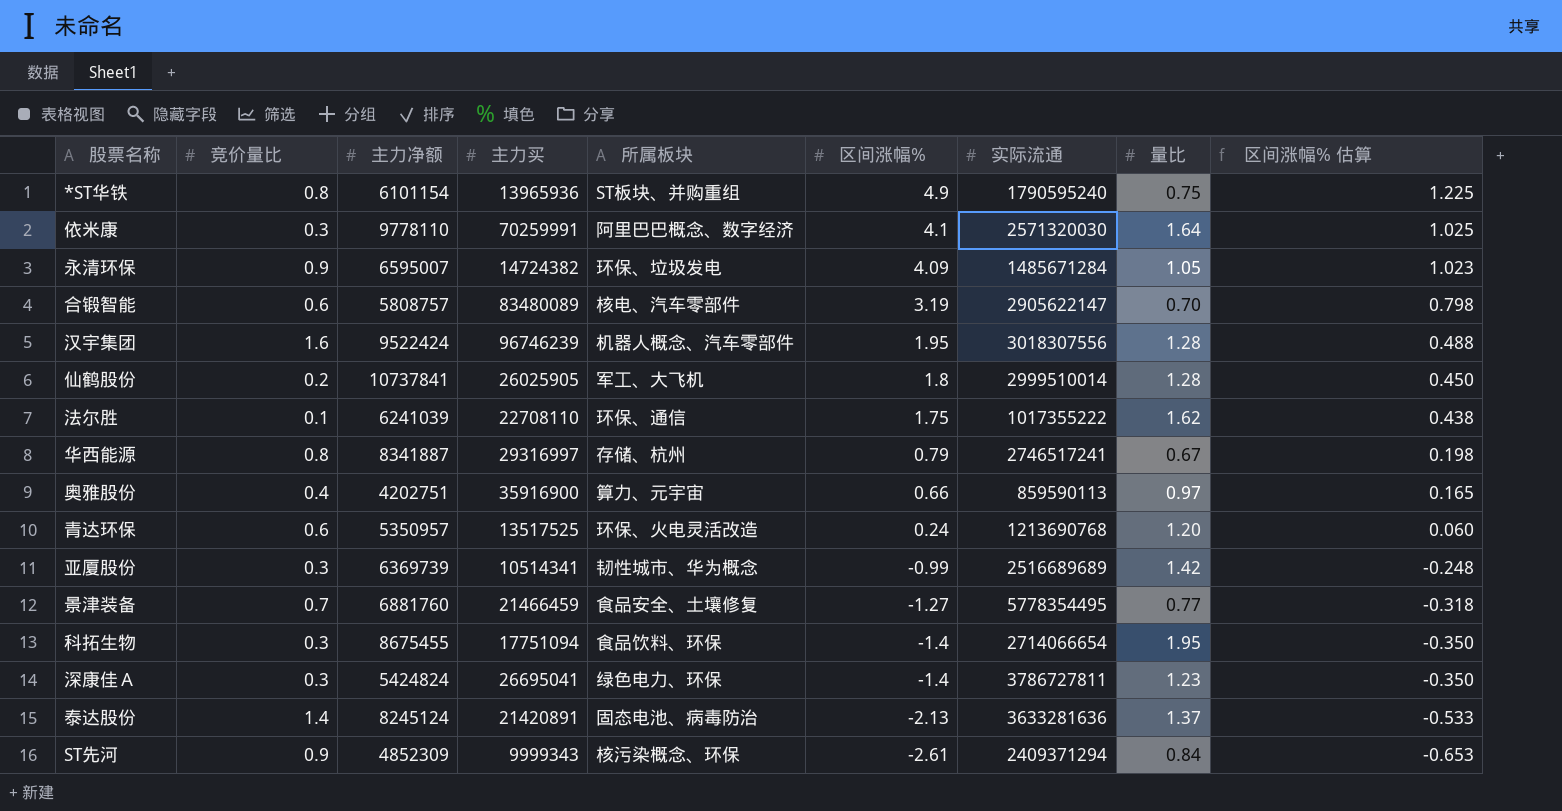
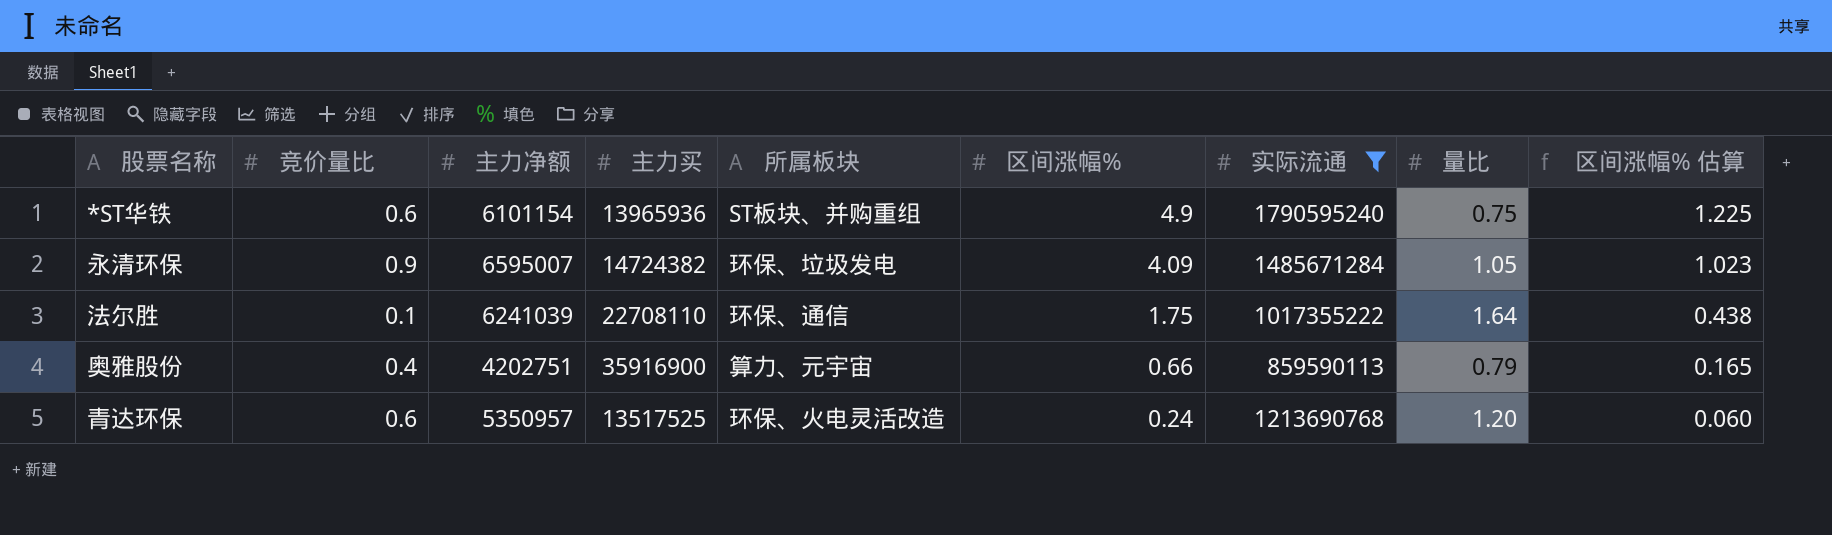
filter: none -> 实际流通 <= 1790595240
*ST华铁 | 竞价量比: 0.8 -> 0.6
法尔胜 | 量比: 1.62 -> 1.64
奥雅股份 | 量比: 0.97 -> 0.79

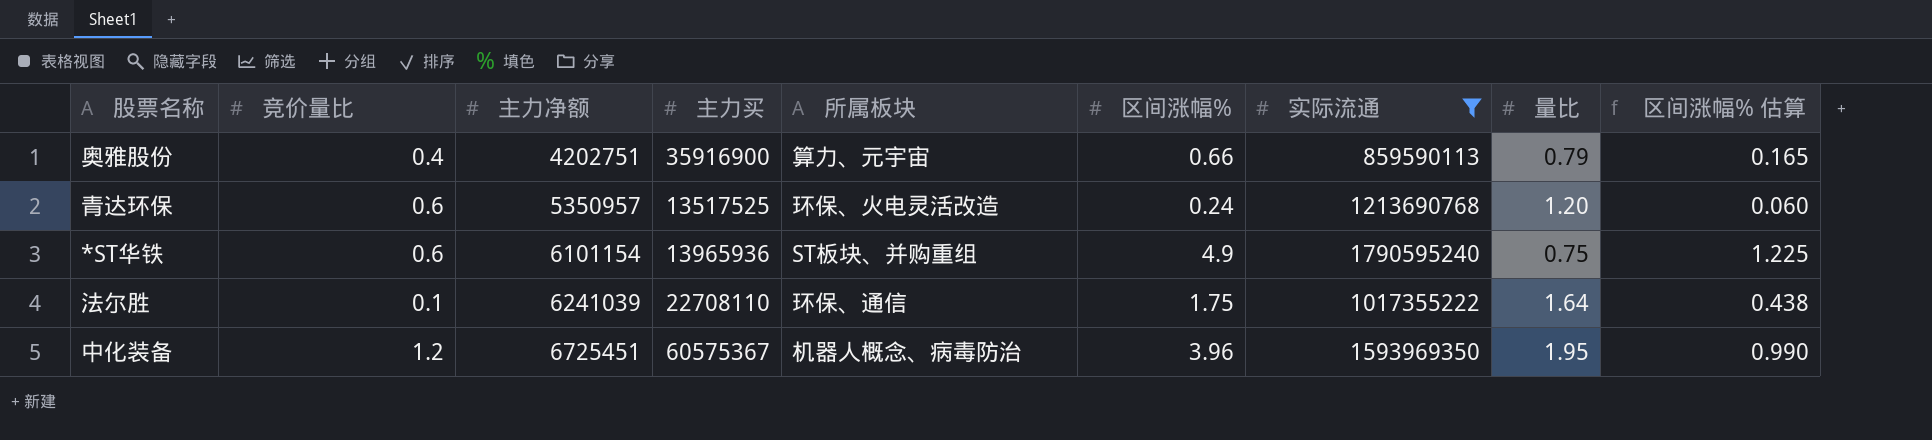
row order: 区间涨幅% descending -> 主力净额 ascending
row 永清环保: 0.9 | 6595007 | 14724382 | 环保、垃圾发电 | 4.09 | 1485671284 | 1.05 | 1.023 -> none
row 中化装备: none -> 1.2 | 6725451 | 60575367 | 机器人概念、病毒防治 | 3.96 | 1593969350 | 1.95 | 0.990

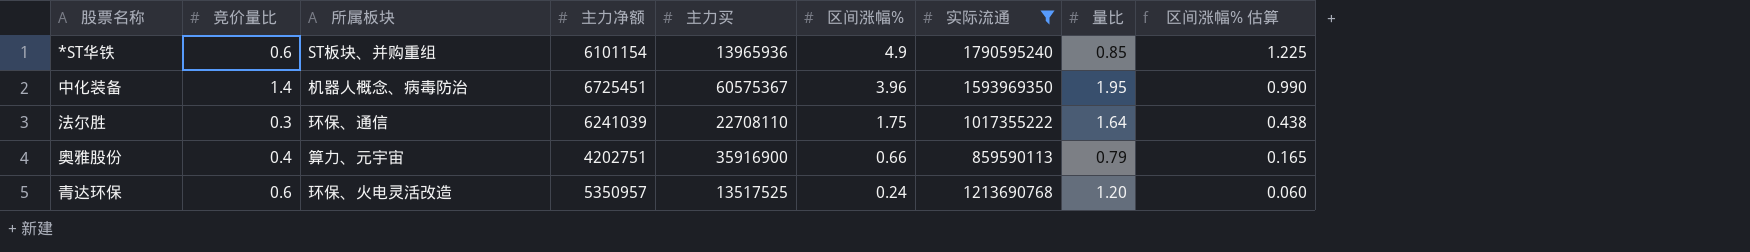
row order: 主力净额 ascending -> 区间涨幅% descending
column 所属板块 | position: 5 -> 3
*ST华铁 | 量比: 0.75 -> 0.85
中化装备 | 竞价量比: 1.2 -> 1.4
法尔胜 | 竞价量比: 0.1 -> 0.3

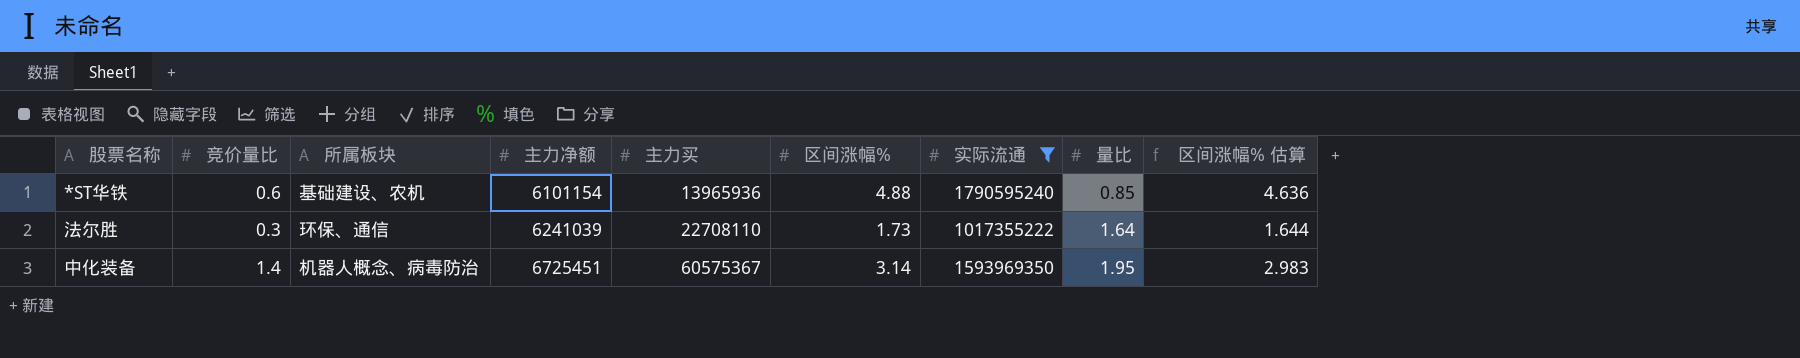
row order: 区间涨幅% descending -> 主力净额 ascending
column 区间涨幅% 估算 | formula: [区间涨幅%] * 0.25 -> [区间涨幅%] * 0.95
row 奥雅股份: 0.4 | 算力、元宇宙 | 4202751 | 35916900 | 0.66 | 859590113 | 0.79 | 0.165 -> none
row 青达环保: 0.6 | 环保、火电灵活改造 | 5350957 | 13517525 | 0.24 | 1213690768 | 1.20 | 0.060 -> none
*ST华铁 | 所属板块: ST板块、并购重组 -> 基础建设、农机
*ST华铁 | 区间涨幅%: 4.9 -> 4.88
法尔胜 | 区间涨幅%: 1.75 -> 1.73
中化装备 | 区间涨幅%: 3.96 -> 3.14

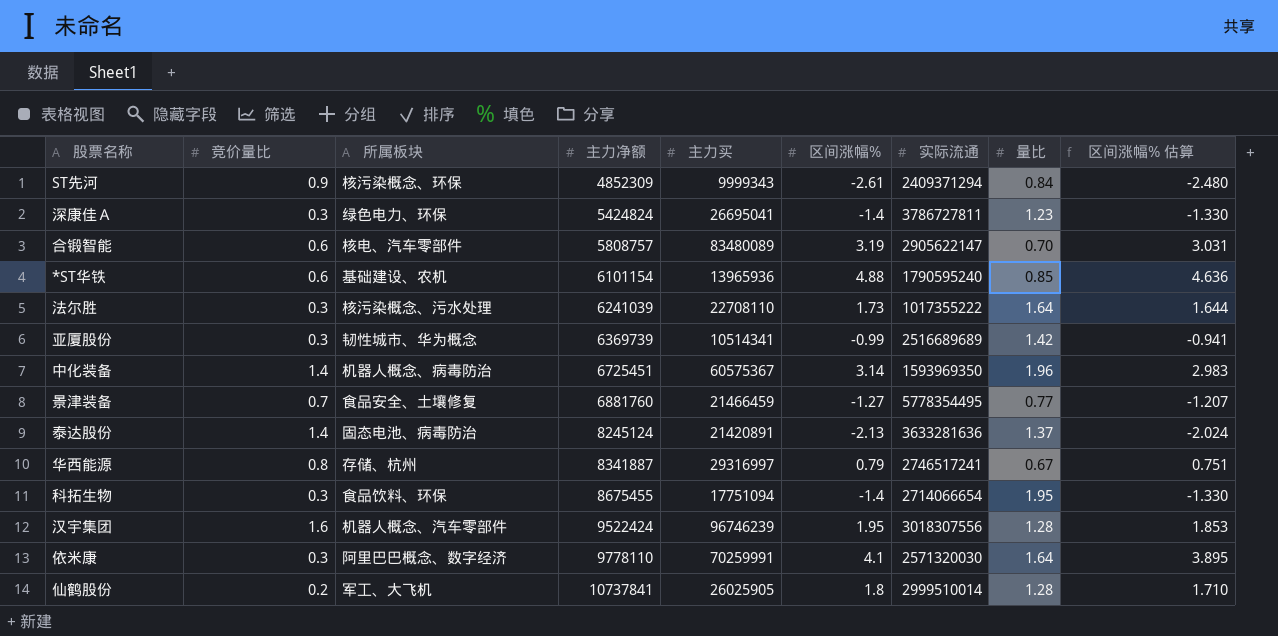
filter: 实际流通 <= 1790595240 -> none
法尔胜 | 所属板块: 环保、通信 -> 核污染概念、污水处理
中化装备 | 量比: 1.95 -> 1.96

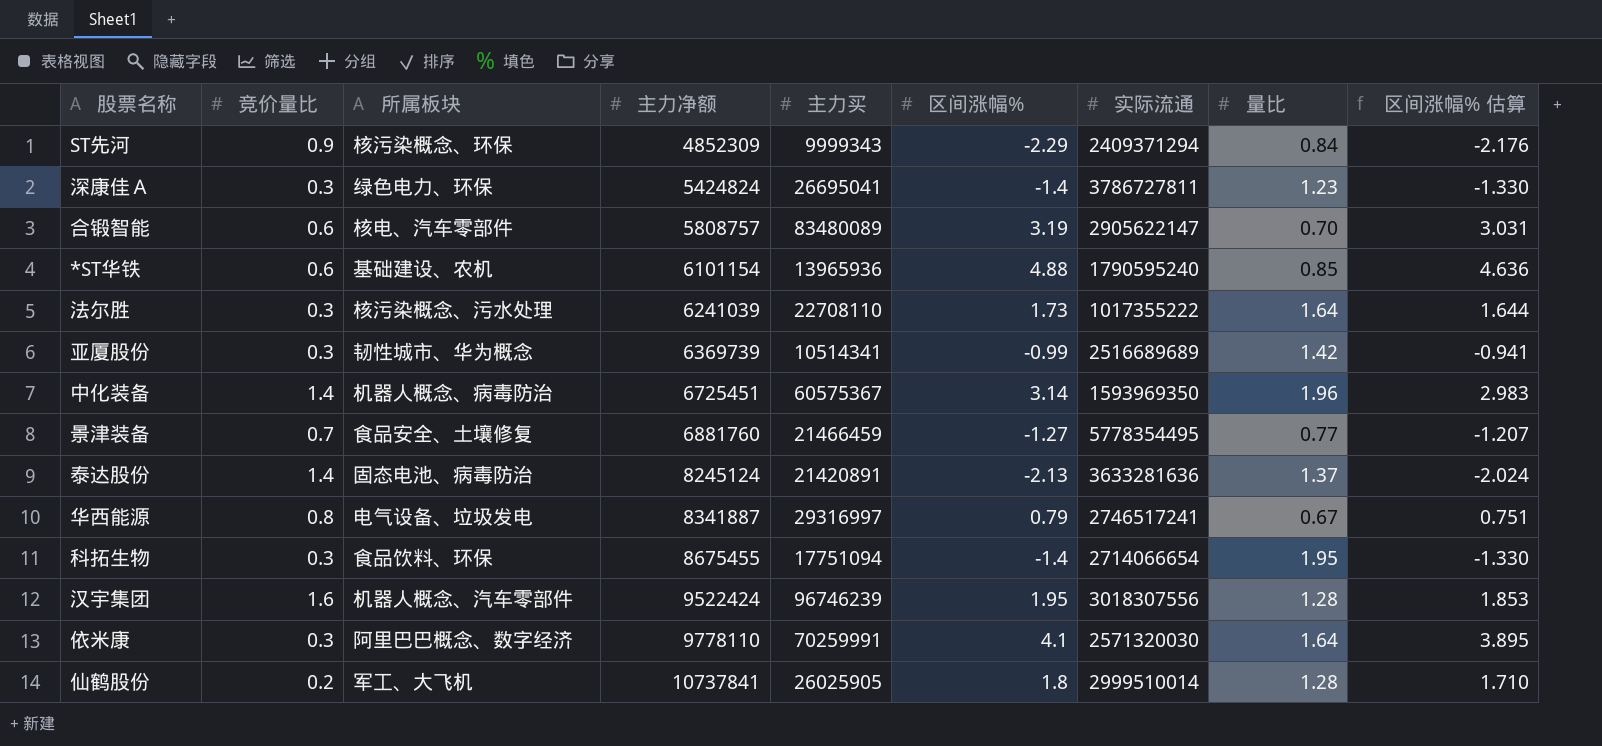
ST先河 | 区间涨幅%: -2.61 -> -2.29
ST先河 | 区间涨幅% 估算: -2.480 -> -2.176
华西能源 | 所属板块: 存储、杭州 -> 电气设备、垃圾发电

